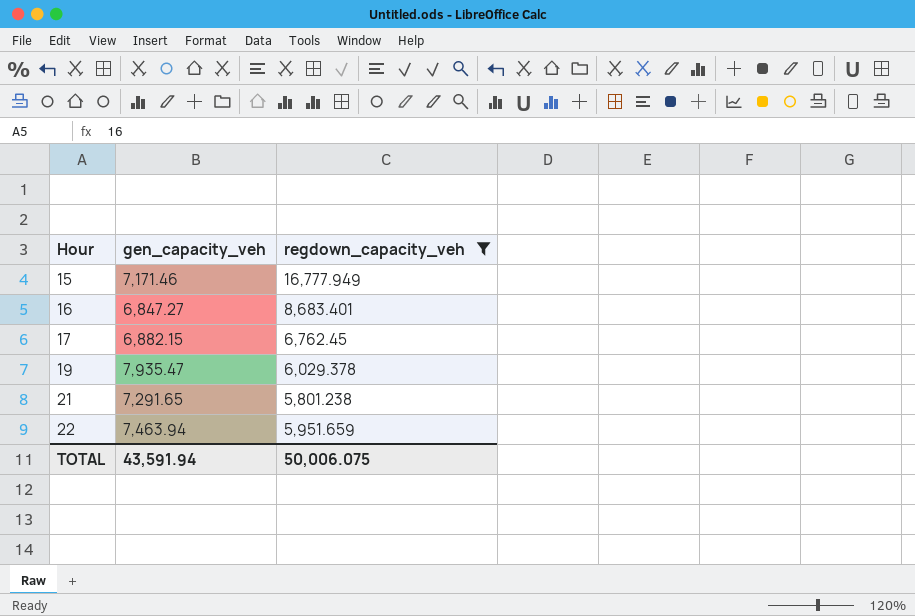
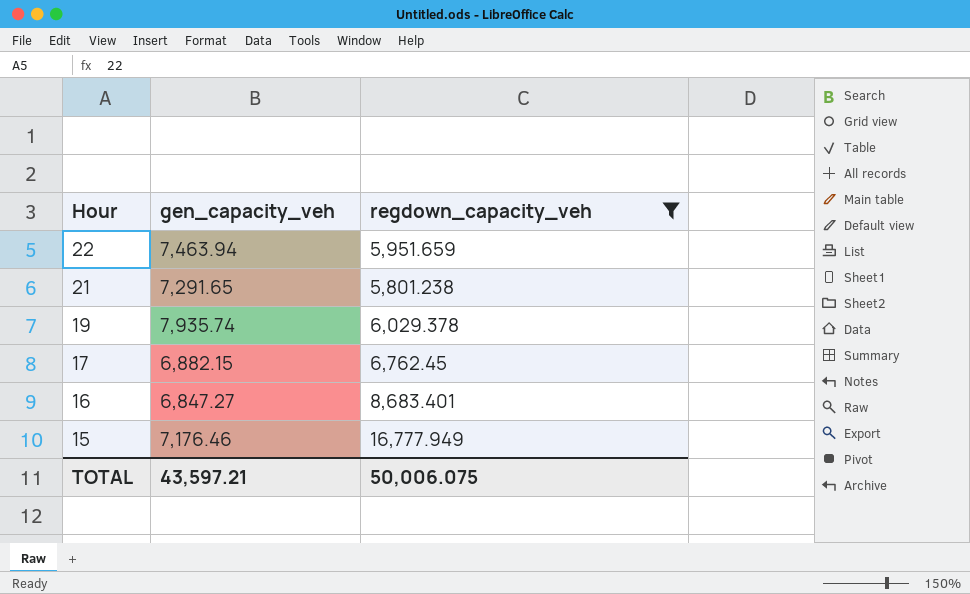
row order: Hour ascending -> Hour descending
19 | gen_capacity_veh: 7,935.47 -> 7,935.74
15 | gen_capacity_veh: 7,171.46 -> 7,176.46
TOTAL | gen_capacity_veh: 43,591.94 -> 43,597.21

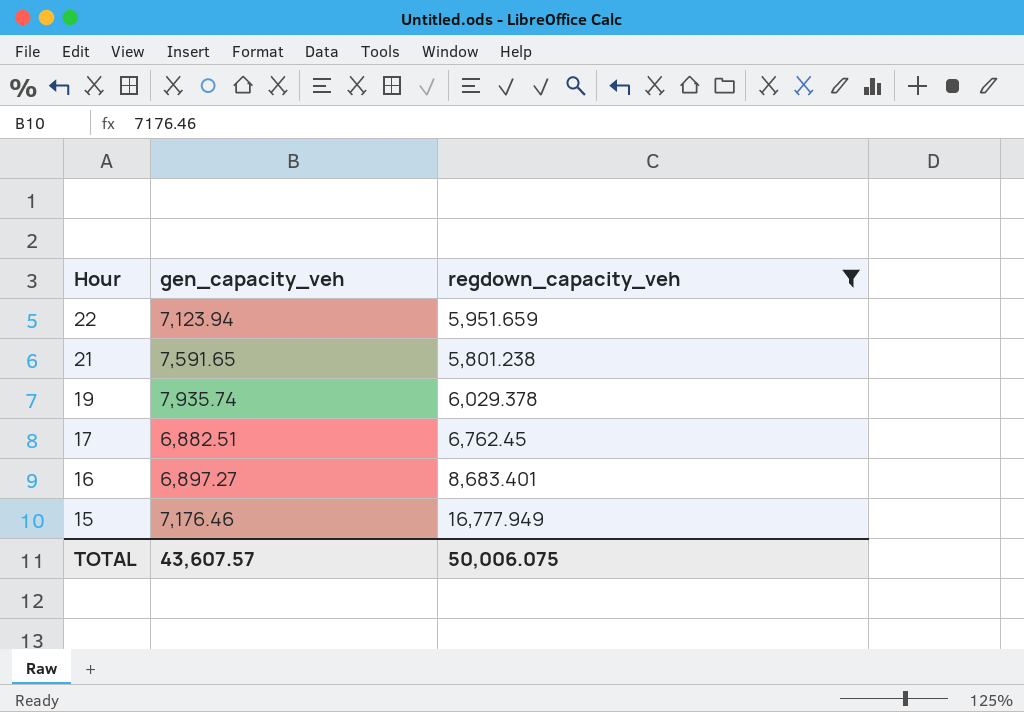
22 | gen_capacity_veh: 7,463.94 -> 7,123.94
21 | gen_capacity_veh: 7,291.65 -> 7,591.65
17 | gen_capacity_veh: 6,882.15 -> 6,882.51
16 | gen_capacity_veh: 6,847.27 -> 6,897.27
TOTAL | gen_capacity_veh: 43,597.21 -> 43,607.57

